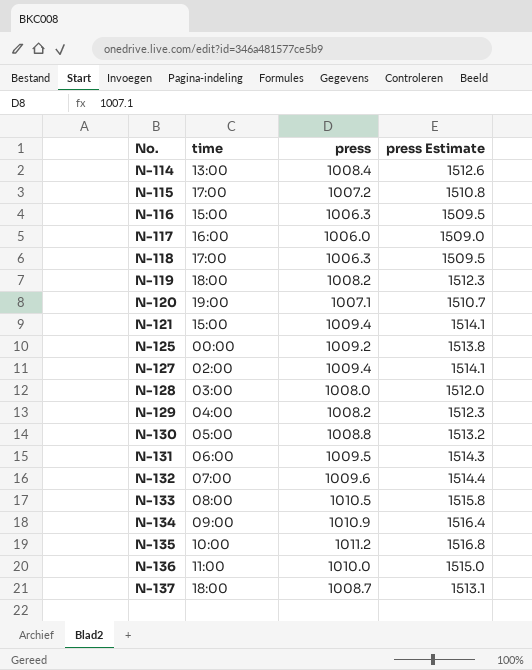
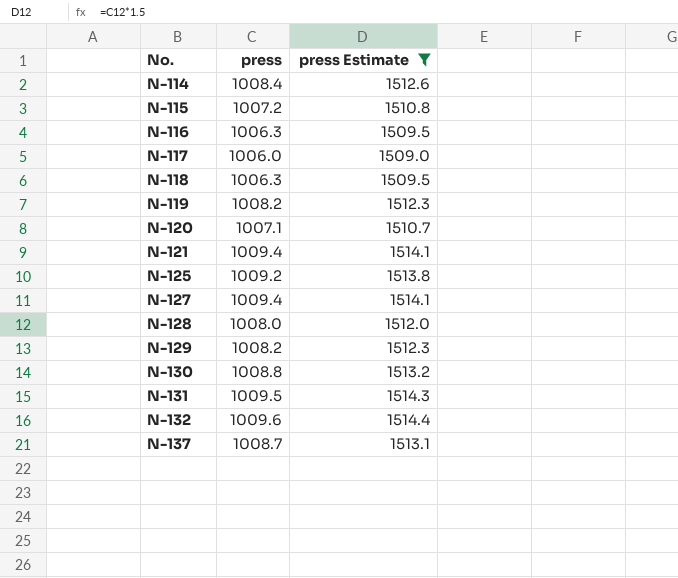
filter: none -> press Estimate <= 1514.4
column time | position: 2 -> none

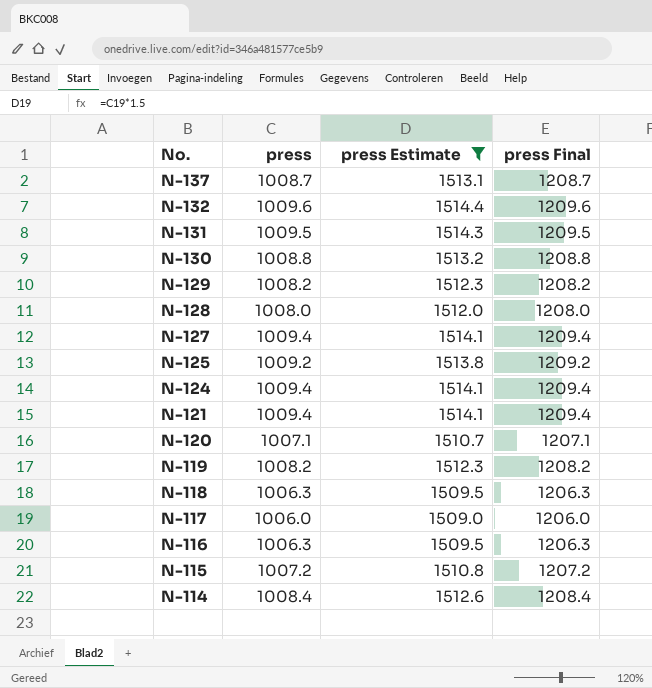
row order: No. ascending -> No. descending
column press Final | formula: none -> [press] + 200
row N-124: none -> 1009.4 | 1514.1 | 1209.4

